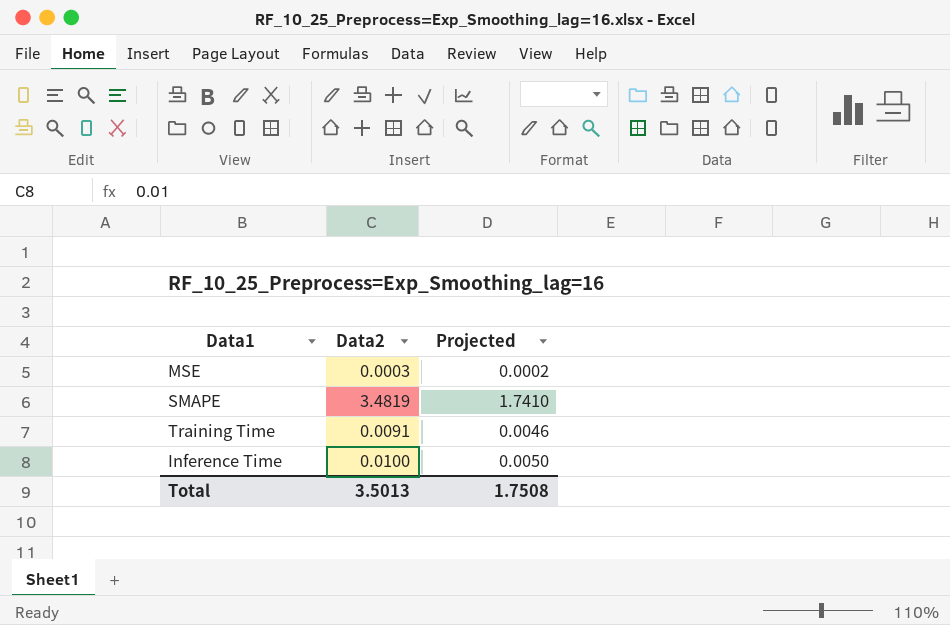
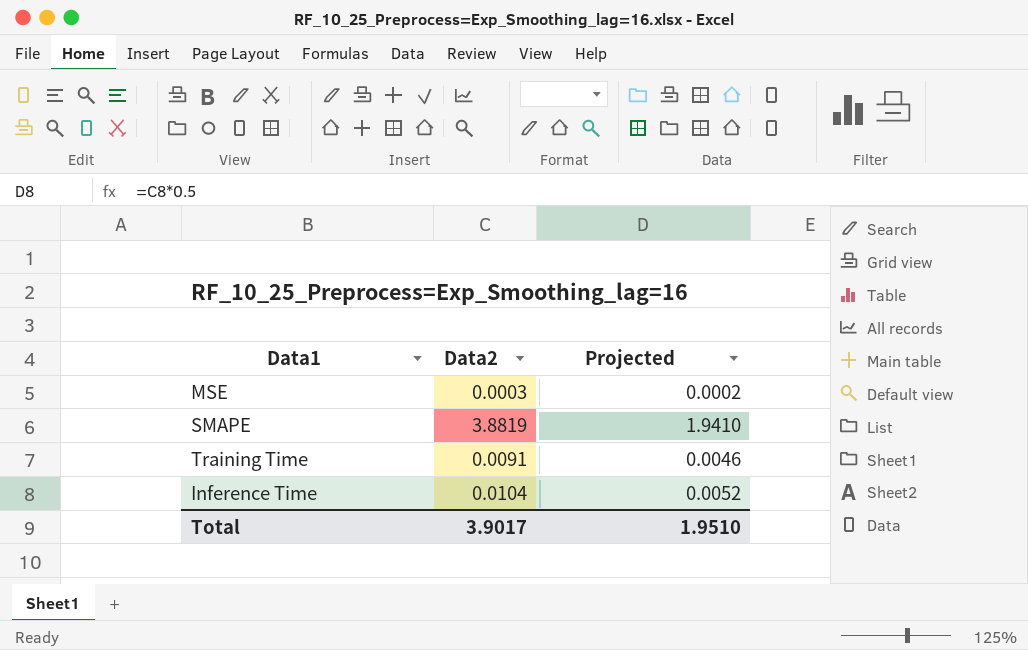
SMAPE | Data2: 3.4819 -> 3.8819
SMAPE | Projected: 1.7410 -> 1.9410
Inference Time | Data2: 0.0100 -> 0.0104
Inference Time | Projected: 0.0050 -> 0.0052
Total | Data2: 3.5013 -> 3.9017
Total | Projected: 1.7508 -> 1.9510

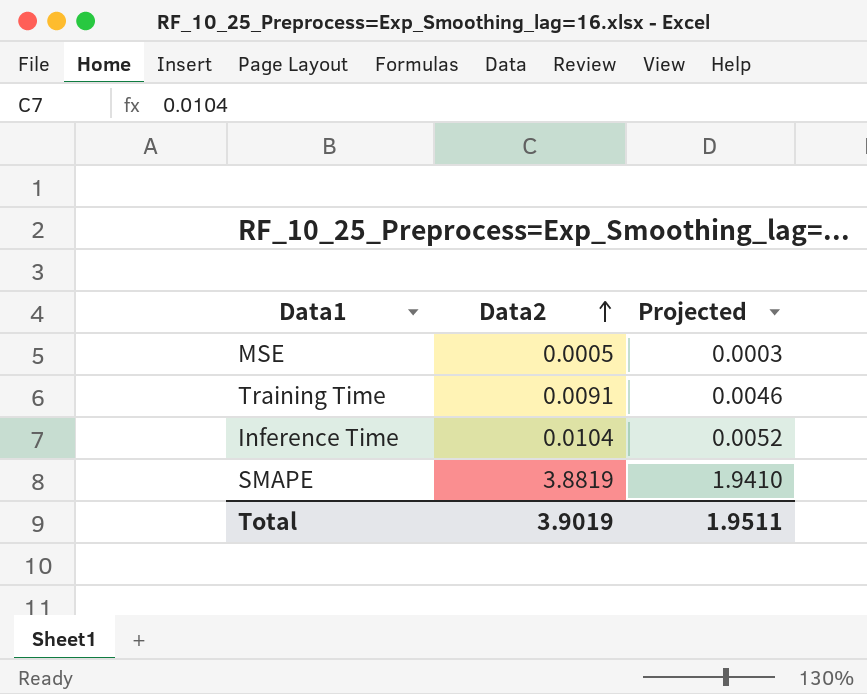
row order: none -> Data2 ascending
MSE | Data2: 0.0003 -> 0.0005
MSE | Projected: 0.0002 -> 0.0003
Total | Data2: 3.9017 -> 3.9019
Total | Projected: 1.9510 -> 1.9511

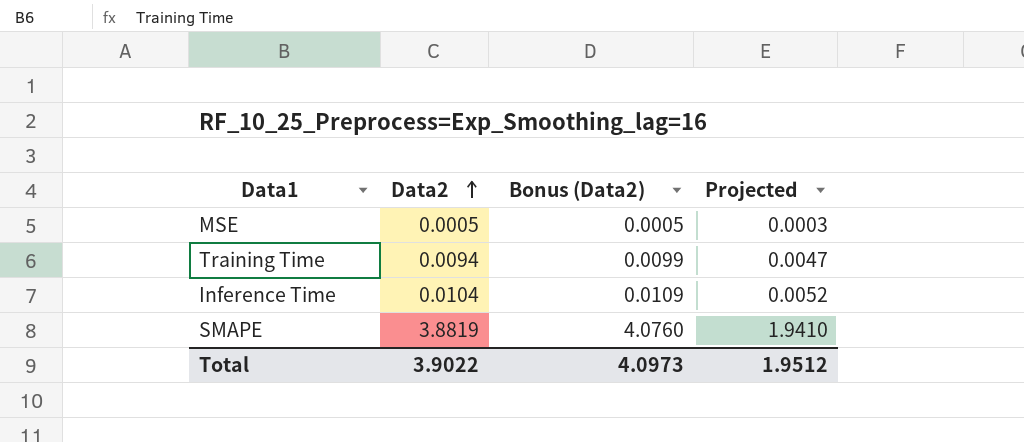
column Bonus (Data2) | formula: none -> [Data2] * 1.05
Training Time | Data2: 0.0091 -> 0.0094
Training Time | Projected: 0.0046 -> 0.0047
Total | Data2: 3.9019 -> 3.9022
Total | Projected: 1.9511 -> 1.9512

